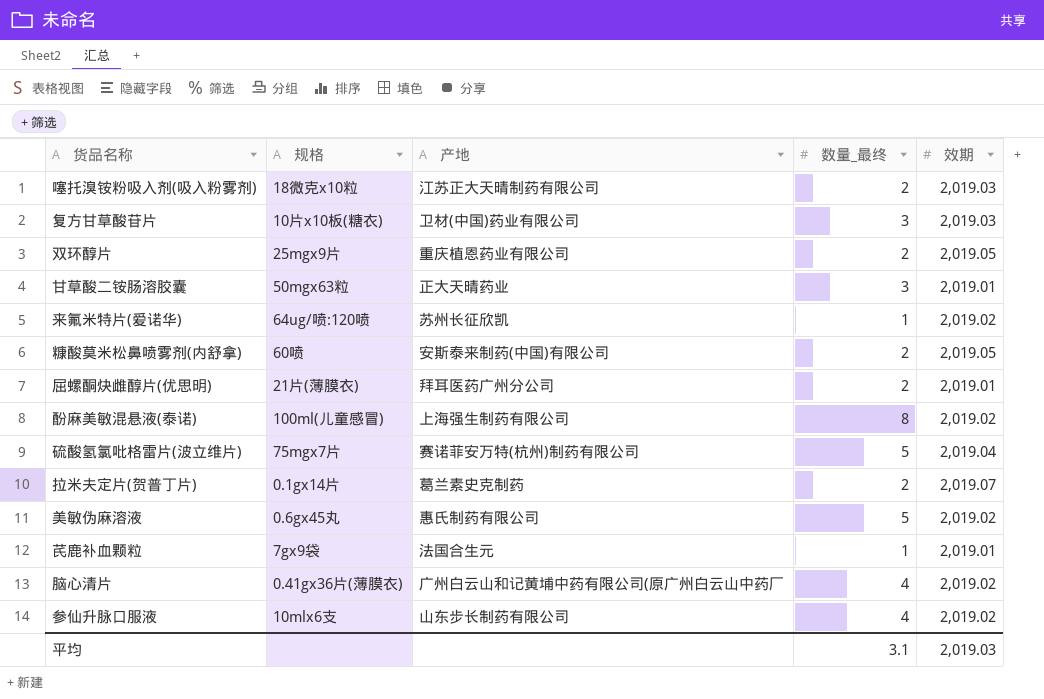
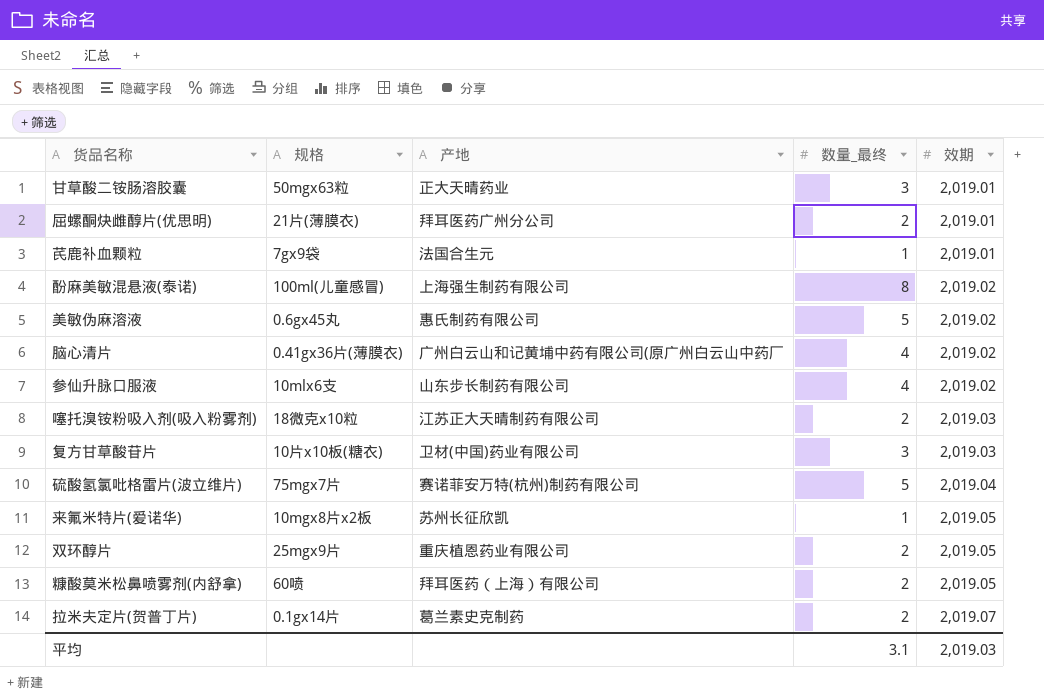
row order: none -> 效期 ascending
来氟米特片(爱诺华) | 规格: 64ug/喷:120喷 -> 10mgx8片x2板
来氟米特片(爱诺华) | 效期: 2,019.02 -> 2,019.05
糠酸莫米松鼻喷雾剂(内舒拿) | 产地: 安斯泰来制药(中国)有限公司 -> 拜耳医药（上海）有限公司

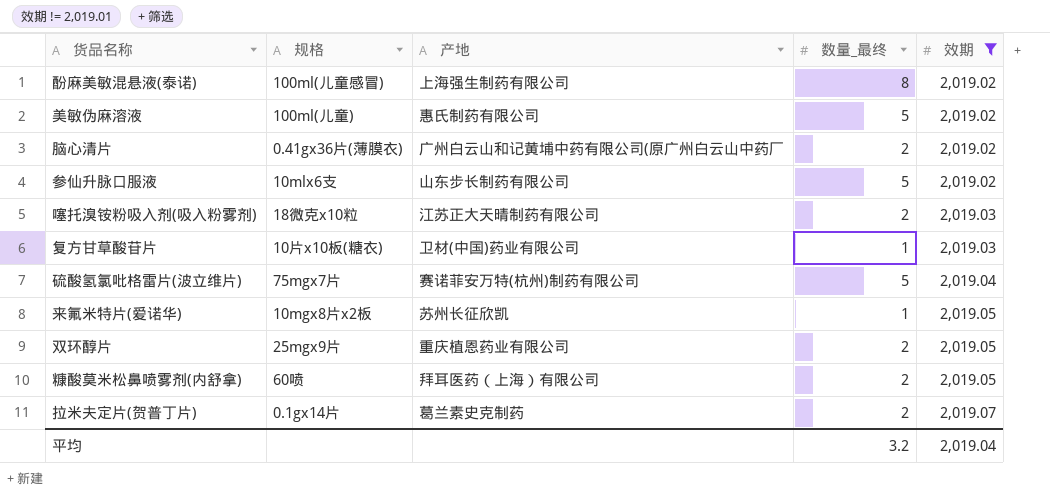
filter: none -> 效期 != 2,019.01
美敏伪麻溶液 | 规格: 0.6gx45丸 -> 100ml(儿童)
脑心清片 | 数量_最终: 4 -> 2
参仙升脉口服液 | 数量_最终: 4 -> 5
复方甘草酸苷片 | 数量_最终: 3 -> 1
平均 | 数量_最终: 3.1 -> 3.2
平均 | 效期: 2,019.03 -> 2,019.04

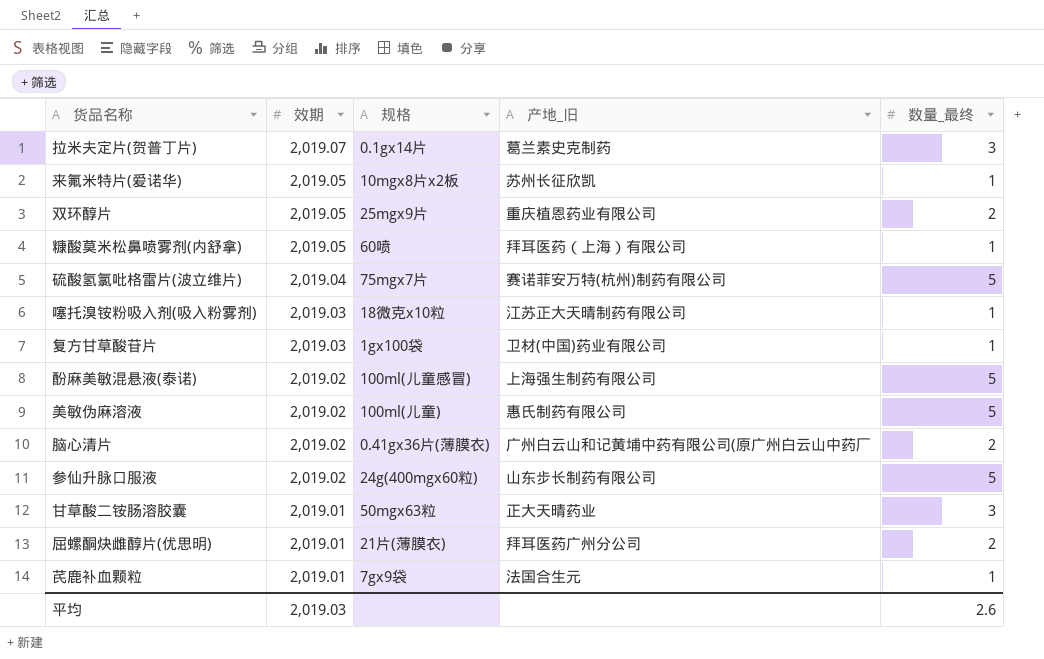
filter: 效期 != 2,019.01 -> none
row order: 效期 ascending -> 效期 descending
column 效期 | position: 5 -> 2
column name: 产地 -> 产地_旧
拉米夫定片(贺普丁片) | 数量_最终: 2 -> 3
糠酸莫米松鼻喷雾剂(内舒拿) | 数量_最终: 2 -> 1
噻托溴铵粉吸入剂(吸入粉雾剂) | 数量_最终: 2 -> 1
复方甘草酸苷片 | 规格: 10片x10板(糖衣) -> 1gx100袋
酚麻美敏混悬液(泰诺) | 数量_最终: 8 -> 5
参仙升脉口服液 | 规格: 10mlx6支 -> 24g(400mgx60粒)
平均 | 效期: 2,019.04 -> 2,019.03
平均 | 数量_最终: 3.2 -> 2.6

